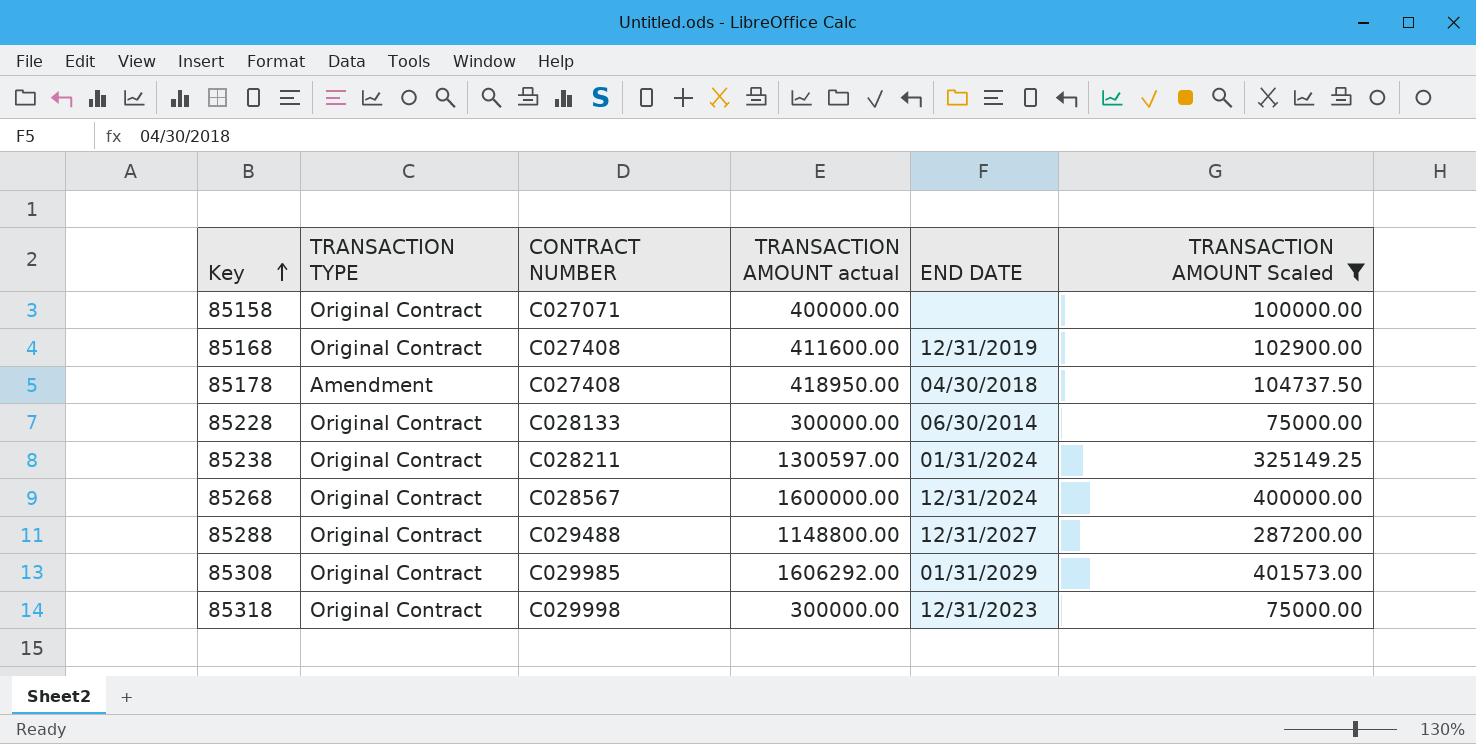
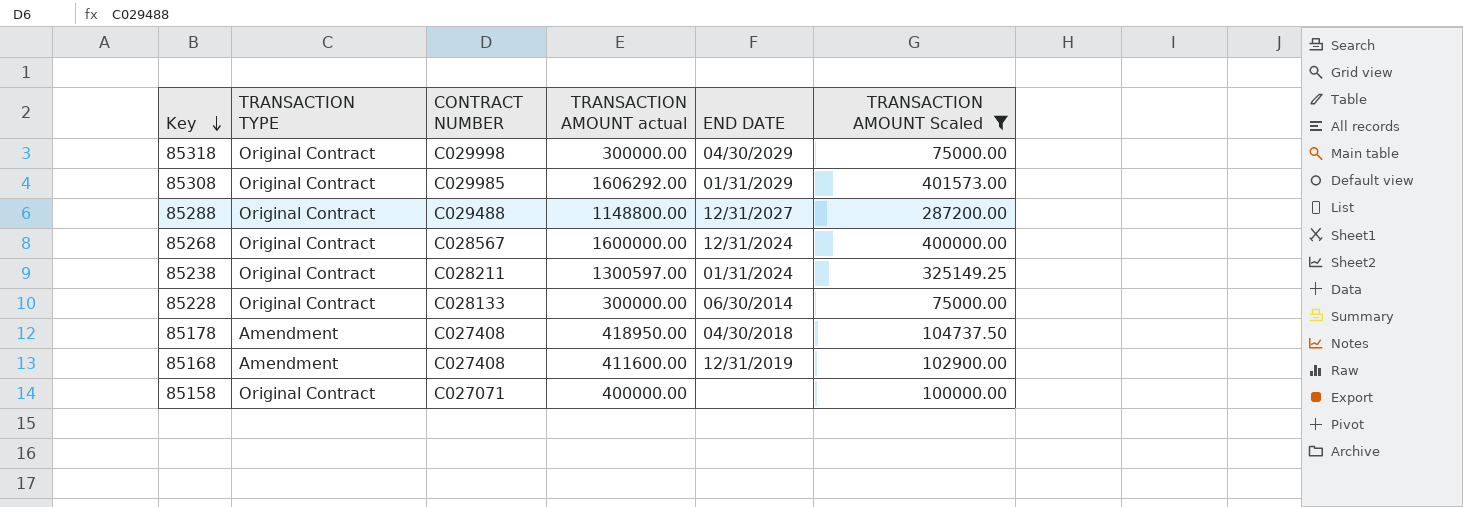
row order: Key ascending -> Key descending
85318 | END DATE: 12/31/2023 -> 04/30/2029
85168 | TRANSACTION TYPE: Original Contract -> Amendment

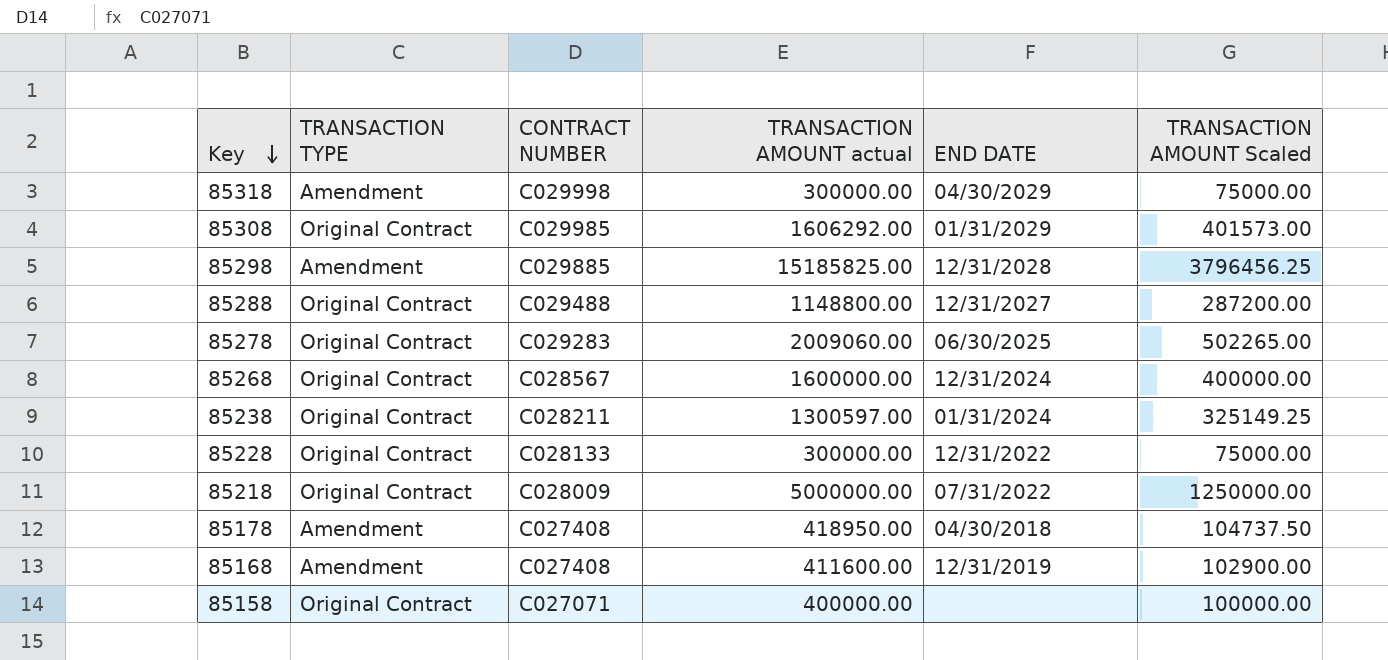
filter: TRANSACTION AMOUNT Scaled <= 401573.00 -> none
85318 | TRANSACTION TYPE: Original Contract -> Amendment
85228 | END DATE: 06/30/2014 -> 12/31/2022

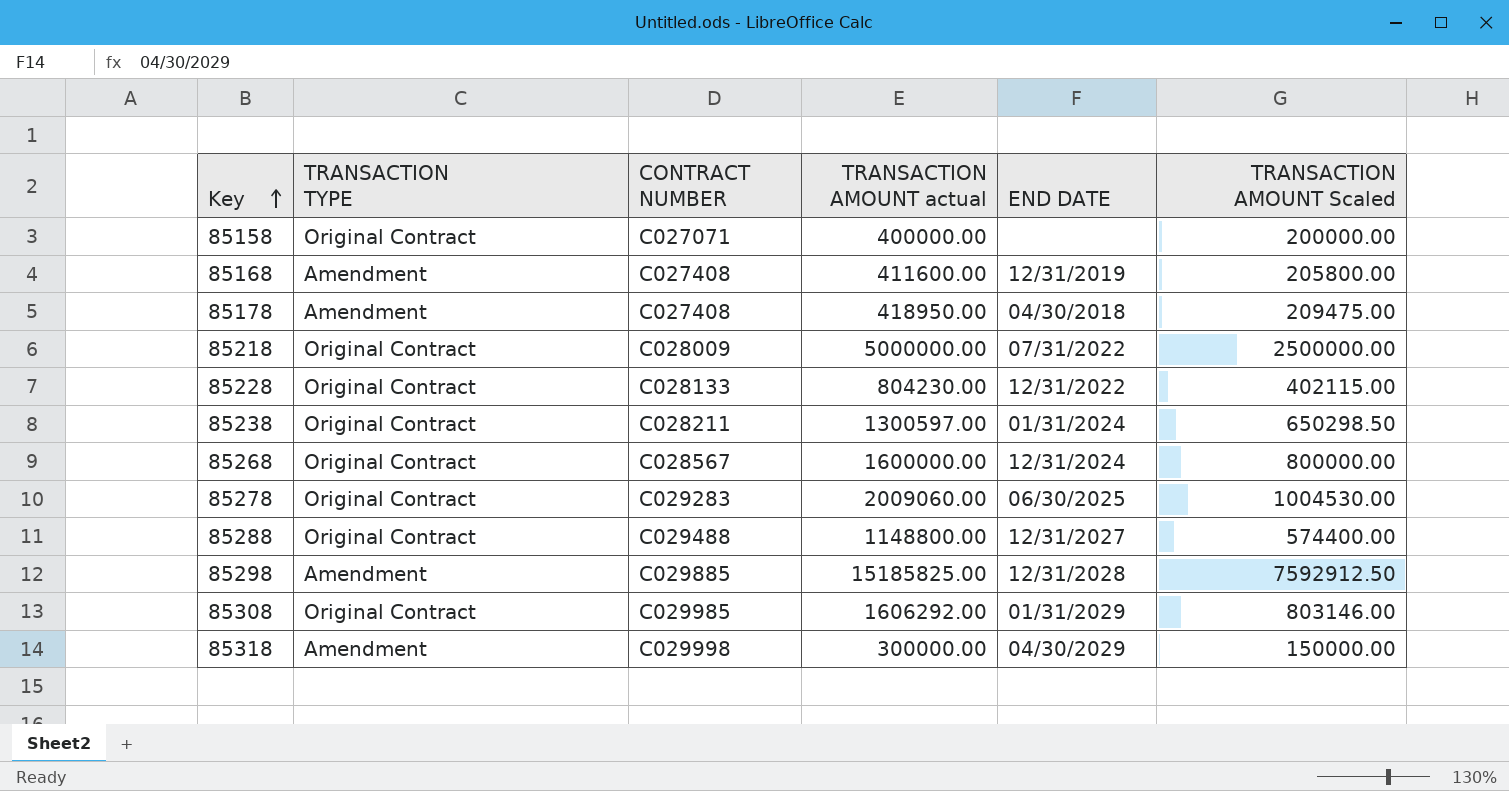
row order: Key descending -> Key ascending
column TRANSACTION AMOUNT Scaled | formula: [TRANSACTION AMOUNT actual] * 0.25 -> [TRANSACTION AMOUNT actual] * 0.5
85228 | TRANSACTION AMOUNT actual: 300000.00 -> 804230.00

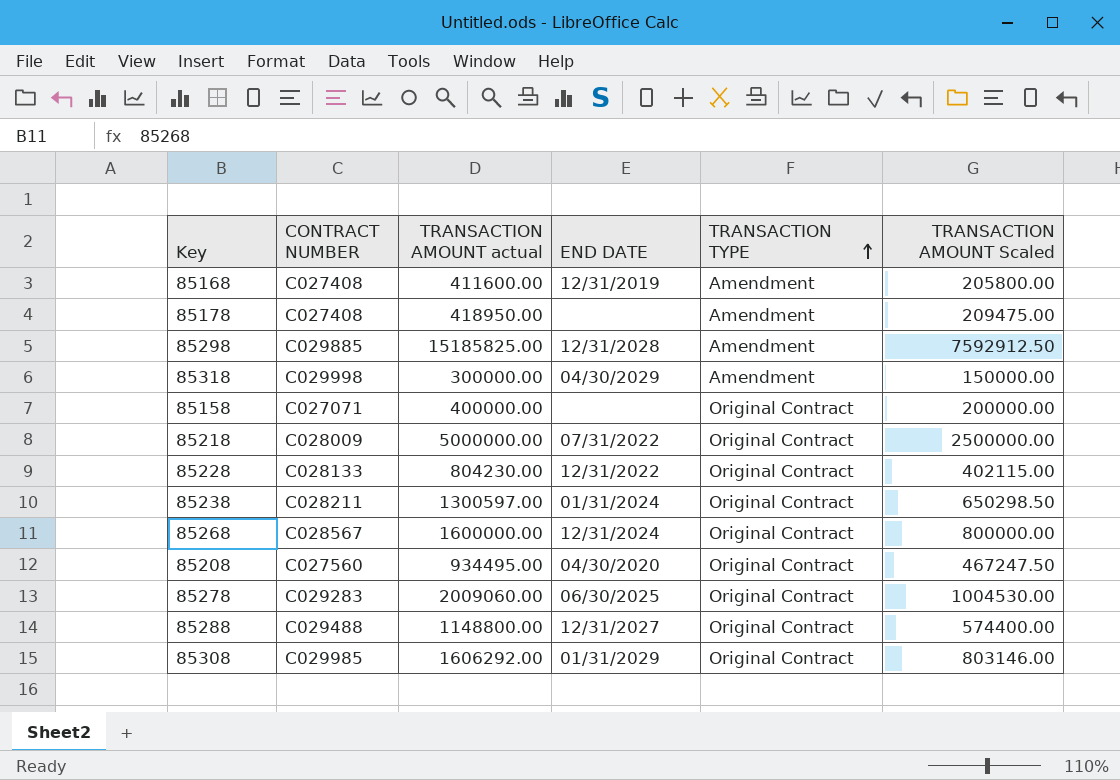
row order: Key ascending -> TRANSACTION TYPE ascending
column TRANSACTION TYPE | position: 2 -> 5
85178 | END DATE: 04/30/2018 -> none
row 85208: none -> C027560 | 934495.00 | 04/30/2020 | Original Contract | 467247.50

